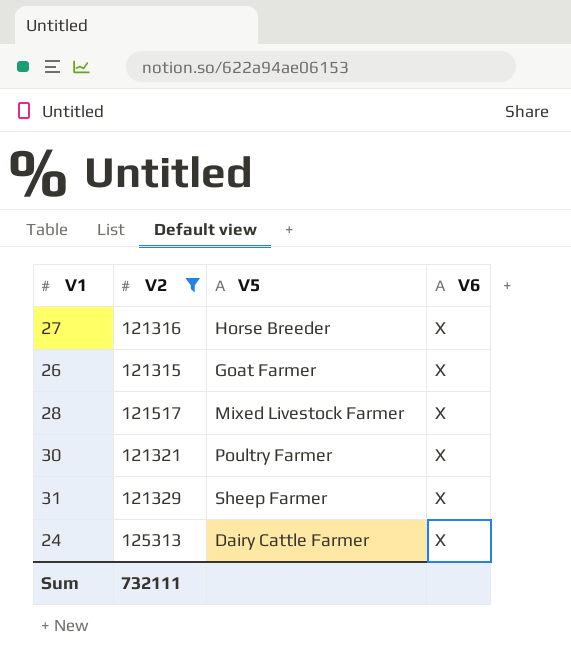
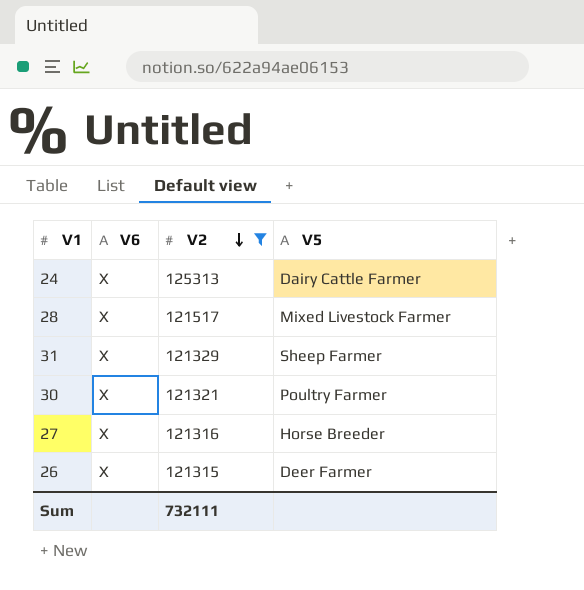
row order: none -> V2 descending
column V6 | position: 4 -> 2
26 | V5: Goat Farmer -> Deer Farmer

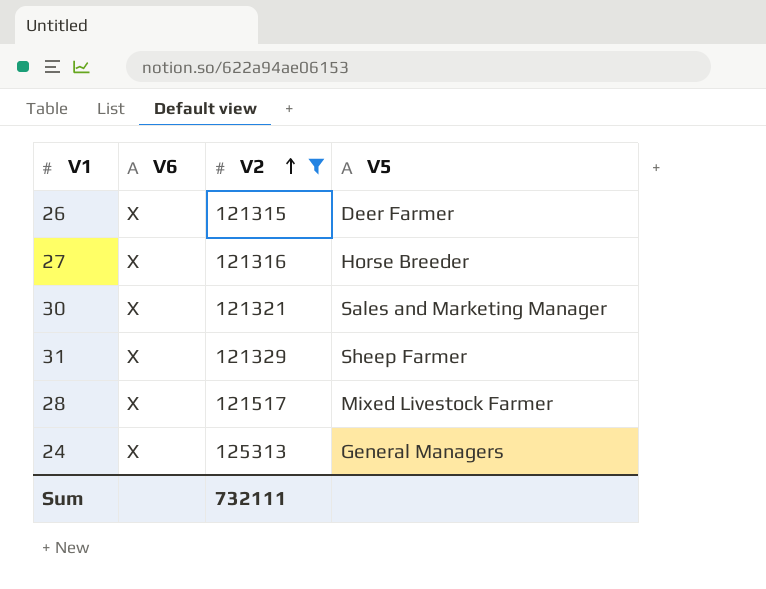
row order: V2 descending -> V2 ascending
30 | V5: Poultry Farmer -> Sales and Marketing Manager
24 | V5: Dairy Cattle Farmer -> General Managers

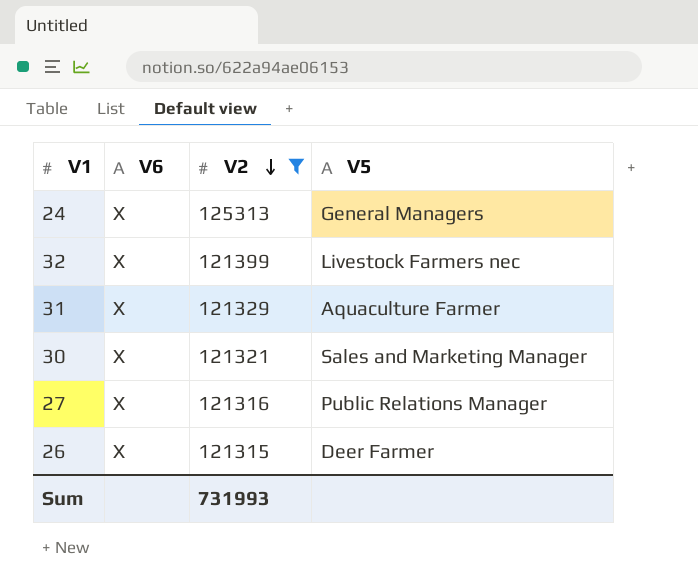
row order: V2 ascending -> V2 descending
row 28: X | 121517 | Mixed Livestock Farmer -> none
row 32: none -> X | 121399 | Livestock Farmers nec
31 | V5: Sheep Farmer -> Aquaculture Farmer
27 | V5: Horse Breeder -> Public Relations Manager
Sum | V2: 732111 -> 731993

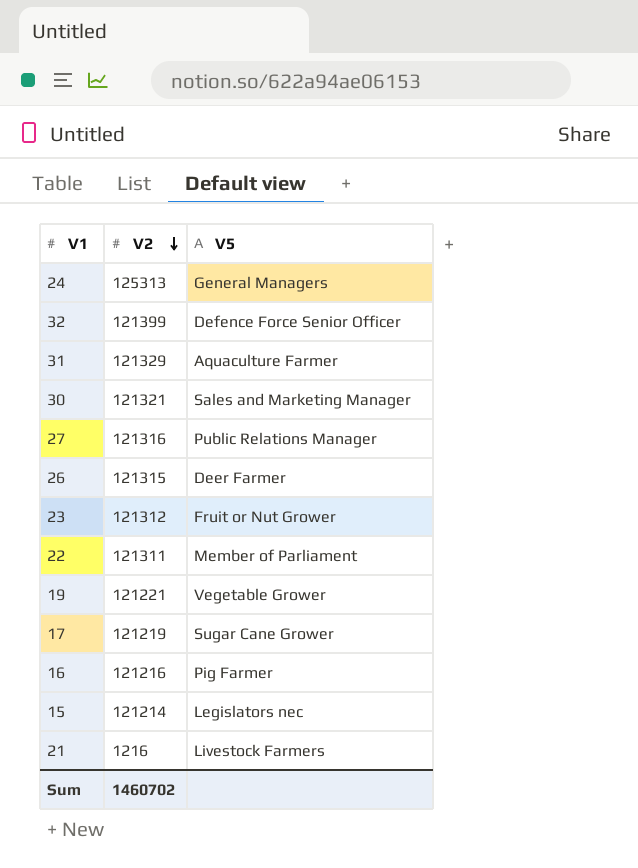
filter: V2 >= 121315 -> none
column V6 | position: 2 -> none
32 | V5: Livestock Farmers nec -> Defence Force Senior Officer
Sum | V2: 731993 -> 1460702

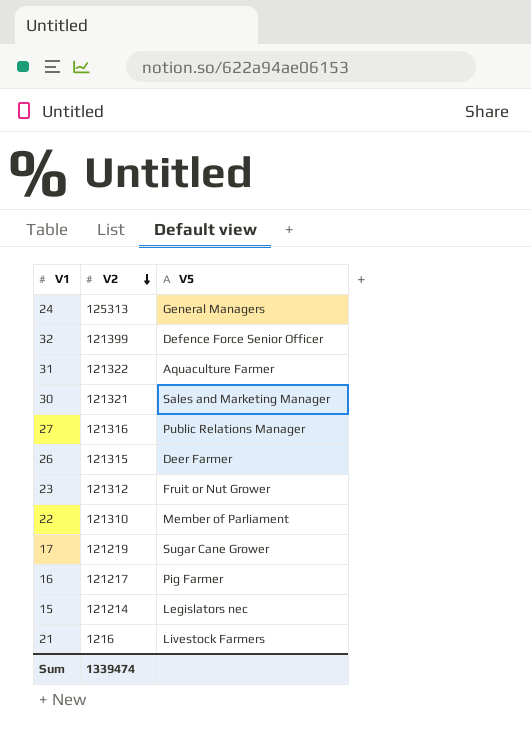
row 19: 121221 | Vegetable Grower -> none
31 | V2: 121329 -> 121322
22 | V2: 121311 -> 121310
16 | V2: 121216 -> 121217
Sum | V2: 1460702 -> 1339474

